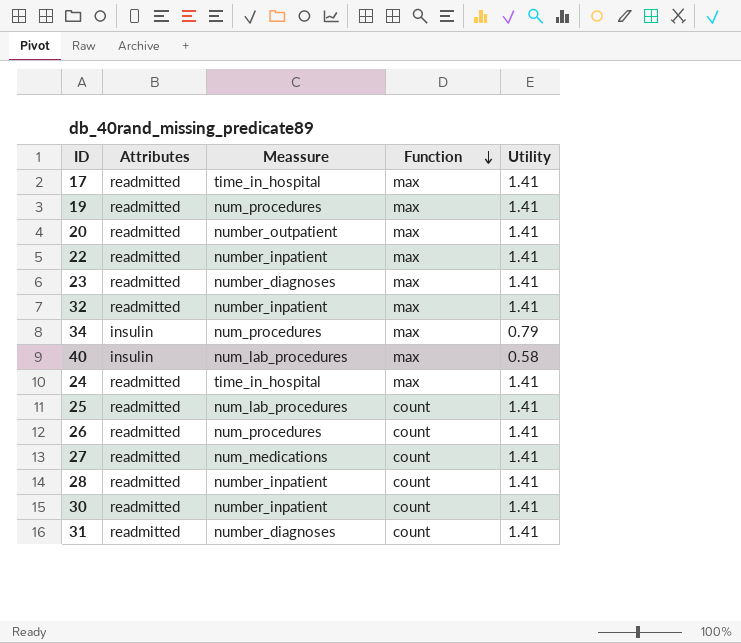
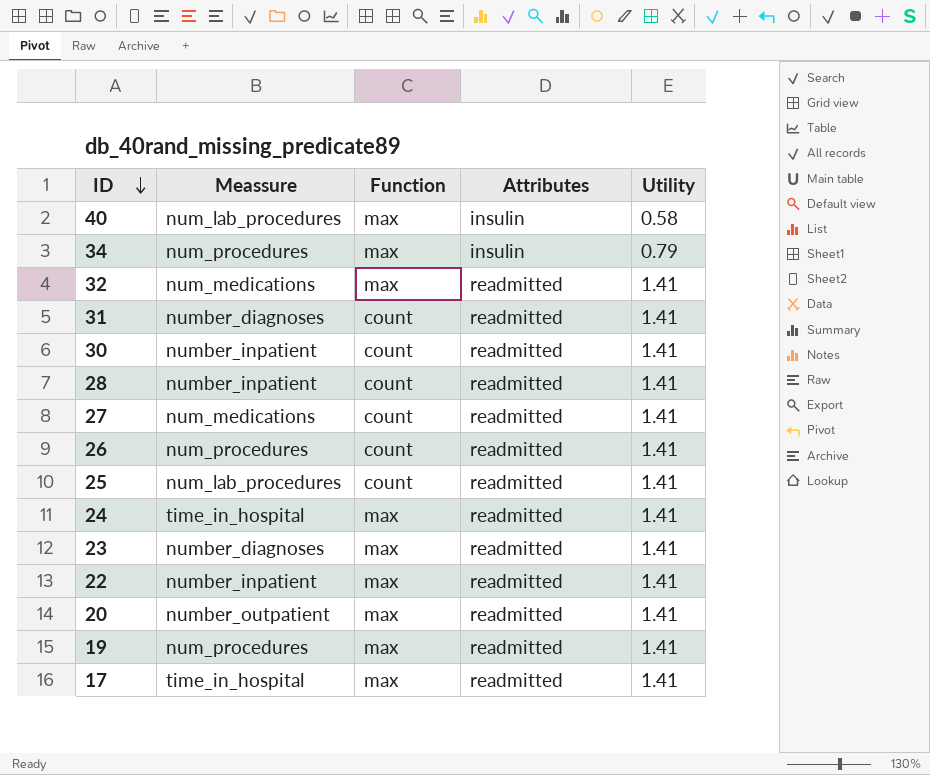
row order: Function descending -> ID descending
column Attributes | position: 2 -> 4
32 | Meassure: number_inpatient -> num_medications

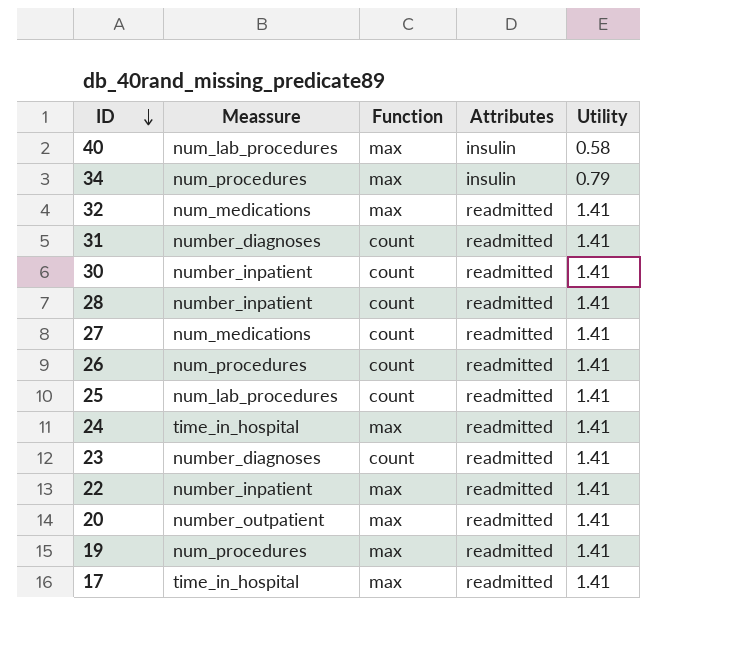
23 | Function: max -> count

